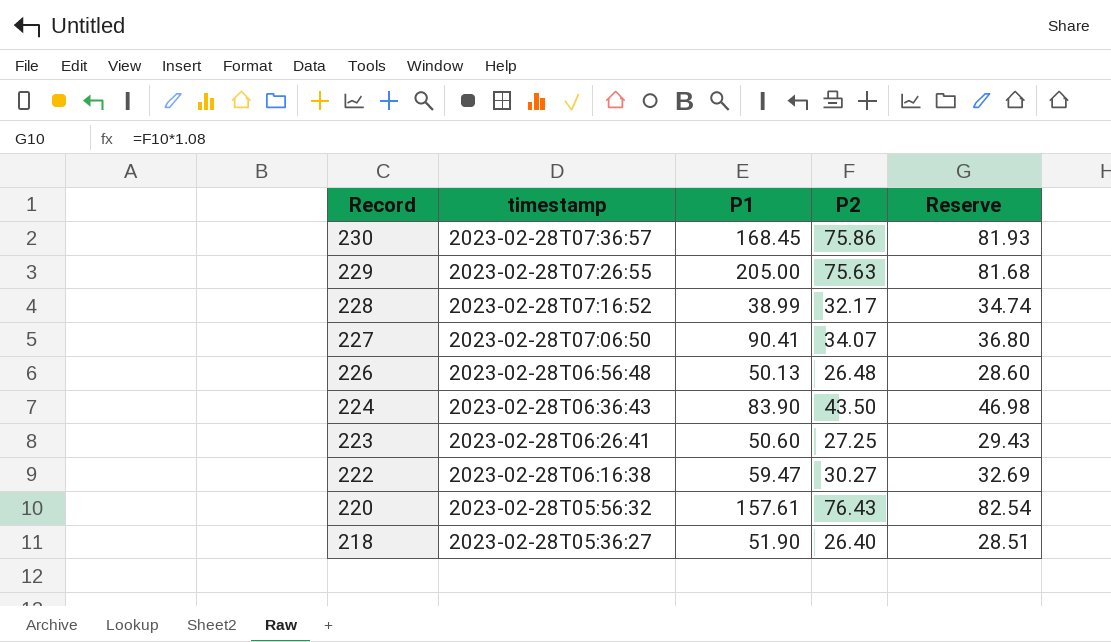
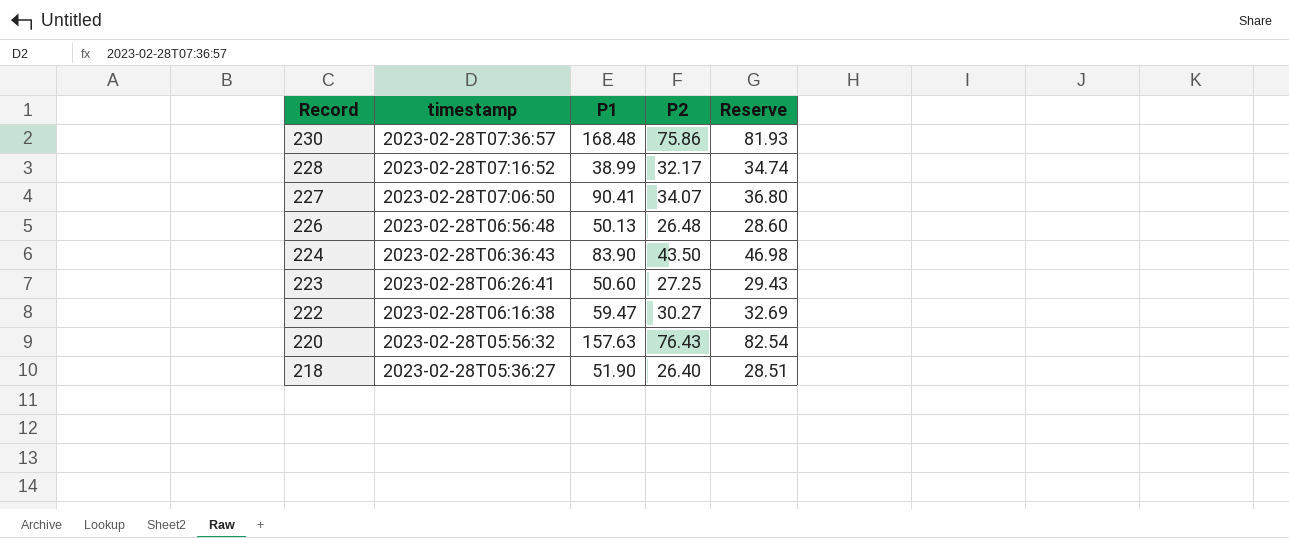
row 229: 2023-02-28T07:26:55 | 205.00 | 75.63 | 81.68 -> none
230 | P1: 168.45 -> 168.48
220 | P1: 157.61 -> 157.63

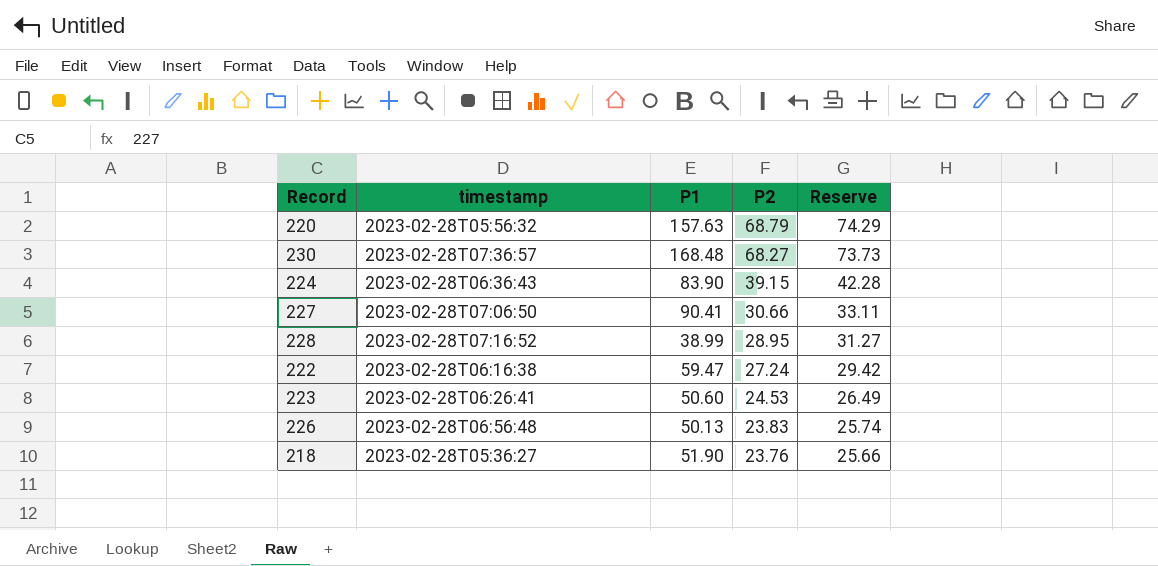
row order: Record descending -> P2 descending
220 | P2: 76.43 -> 68.79
220 | Reserve: 82.54 -> 74.29
230 | P2: 75.86 -> 68.27
230 | Reserve: 81.93 -> 73.73
224 | P2: 43.50 -> 39.15
224 | Reserve: 46.98 -> 42.28
227 | P2: 34.07 -> 30.66
227 | Reserve: 36.80 -> 33.11
228 | P2: 32.17 -> 28.95
228 | Reserve: 34.74 -> 31.27
222 | P2: 30.27 -> 27.24
222 | Reserve: 32.69 -> 29.42
223 | P2: 27.25 -> 24.53
223 | Reserve: 29.43 -> 26.49
226 | P2: 26.48 -> 23.83
226 | Reserve: 28.60 -> 25.74
218 | P2: 26.40 -> 23.76
218 | Reserve: 28.51 -> 25.66

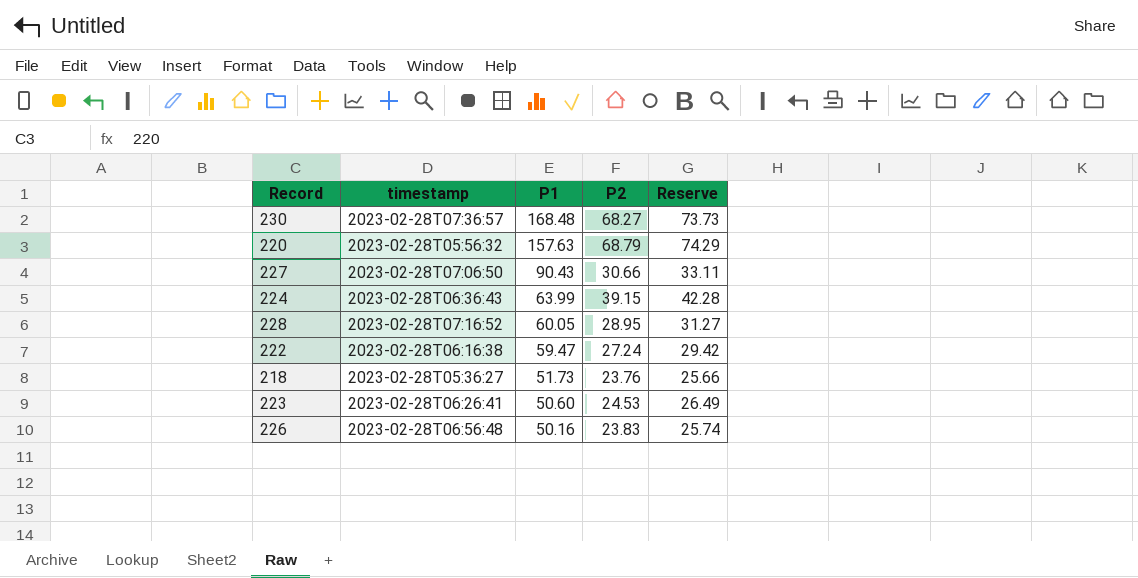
row order: P2 descending -> P1 descending
227 | P1: 90.41 -> 90.43
224 | P1: 83.90 -> 63.99
228 | P1: 38.99 -> 60.05
218 | P1: 51.90 -> 51.73
226 | P1: 50.13 -> 50.16

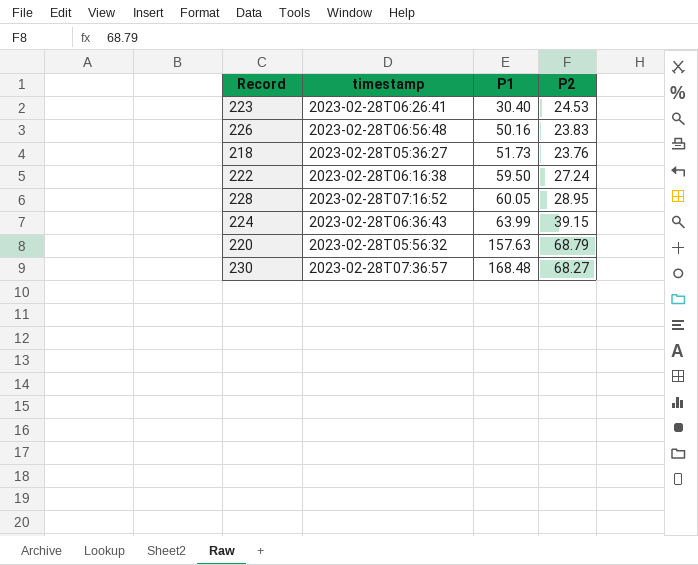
row order: P1 descending -> P1 ascending
column Reserve | formula: [P2] * 1.08 -> none
row 227: 2023-02-28T07:06:50 | 90.43 | 30.66 | 33.11 -> none
223 | P1: 50.60 -> 30.40
222 | P1: 59.47 -> 59.50

